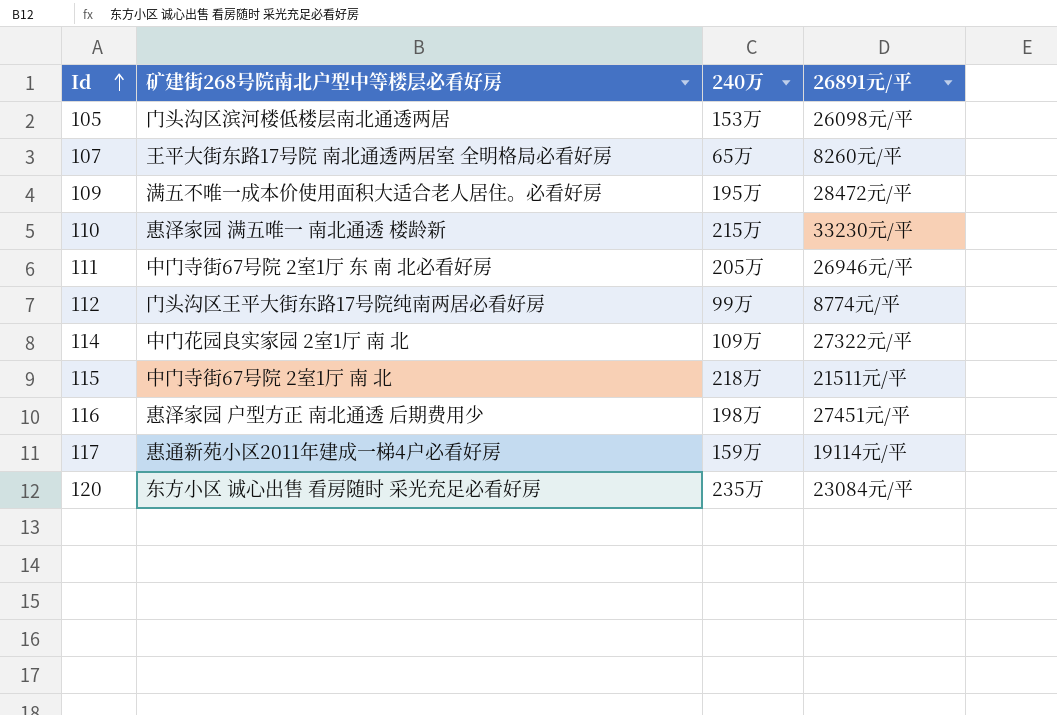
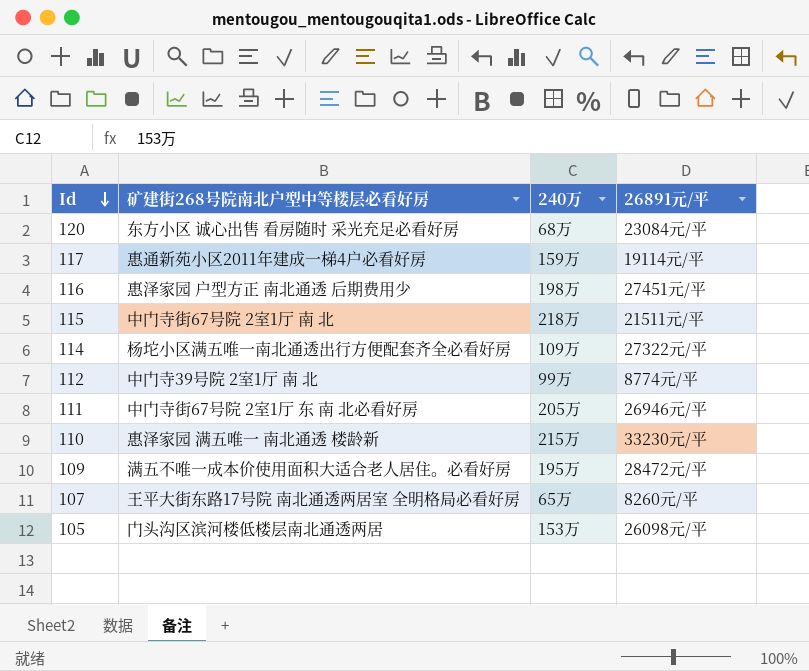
row order: Id ascending -> Id descending
120 | 240万: 235万 -> 68万
114 | 矿建街268号院南北户型中等楼层必看好房: 中门花园良实家园 2室1厅 南 北 -> 杨坨小区满五唯一南北通透出行方便配套齐全必看好房
112 | 矿建街268号院南北户型中等楼层必看好房: 门头沟区王平大街东路17号院纯南两居必看好房 -> 中门寺39号院 2室1厅 南 北

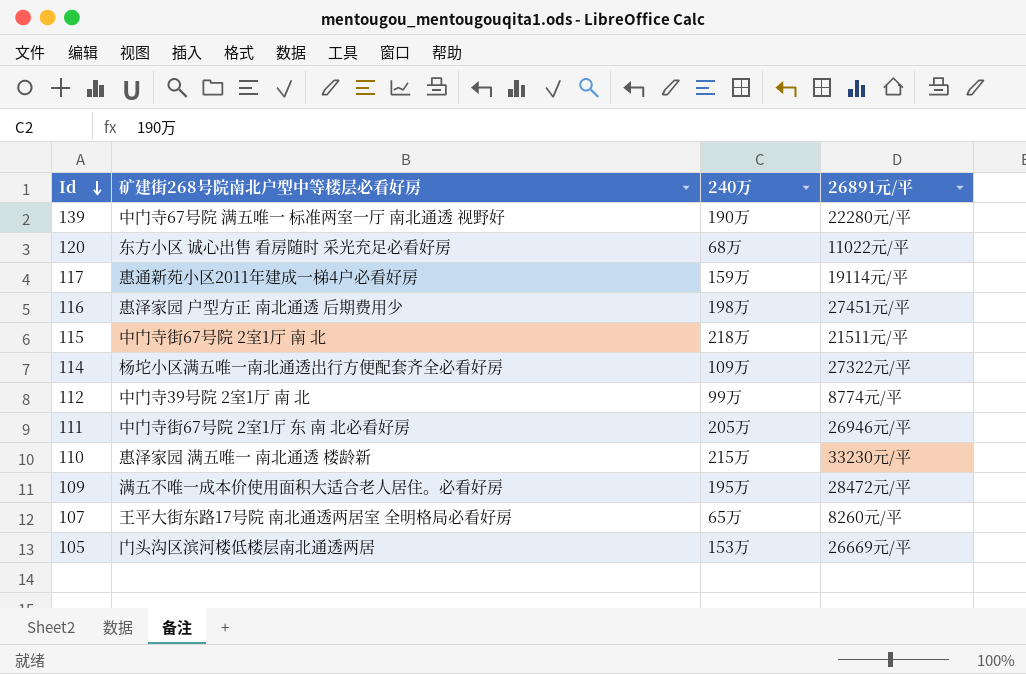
row 139: none -> 中门寺67号院 满五唯一 标准两室一厅 南北通透 视野好 | 190万 | 22280元/平
120 | 26891元/平: 23084元/平 -> 11022元/平
105 | 26891元/平: 26098元/平 -> 26669元/平

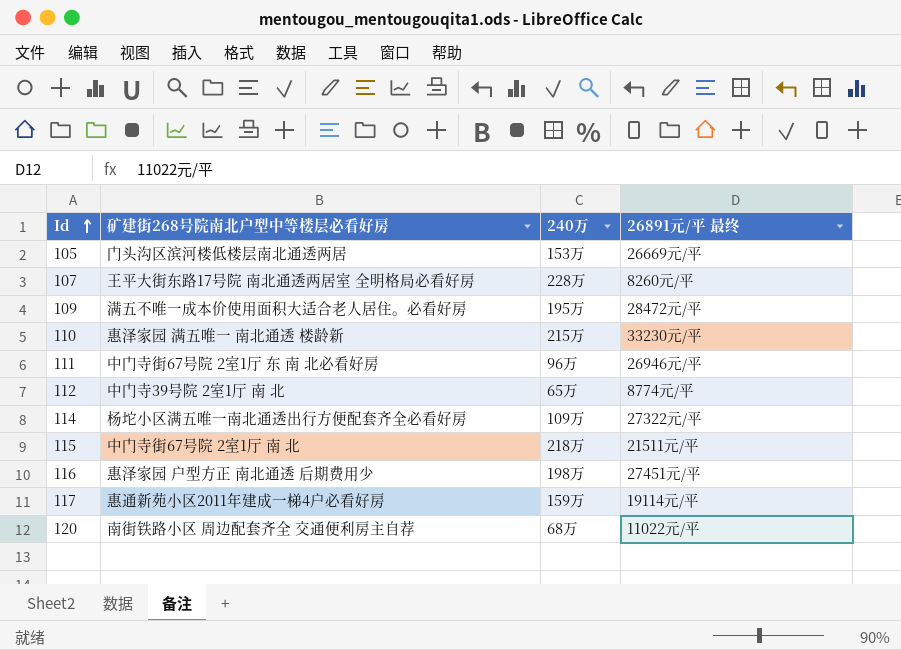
row order: Id descending -> Id ascending
column name: 26891元/平 -> 26891元/平 最终
row 139: 中门寺67号院 满五唯一 标准两室一厅 南北通透 视野好 | 190万 | 22280元/平 -> none
107 | 240万: 65万 -> 228万
111 | 240万: 205万 -> 96万
112 | 240万: 99万 -> 65万
120 | 矿建街268号院南北户型中等楼层必看好房: 东方小区 诚心出售 看房随时 采光充足必看好房 -> 南街铁路小区 周边配套齐全 交通便利房主自荐

